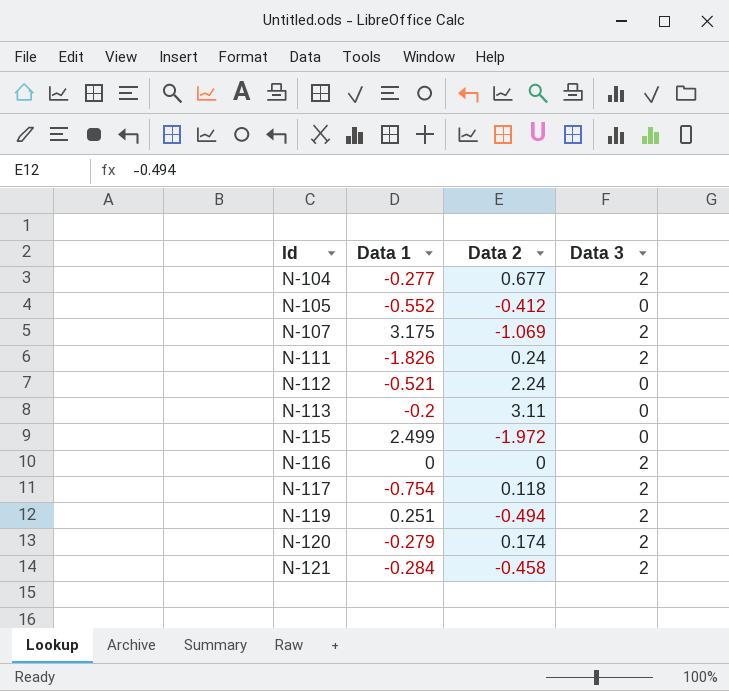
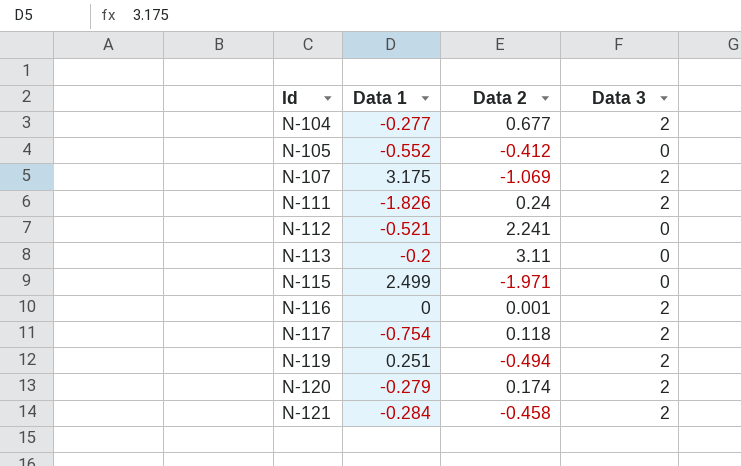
N-112 | Data 2: 2.24 -> 2.241
N-115 | Data 2: -1.972 -> -1.971
N-116 | Data 2: 0 -> 0.001

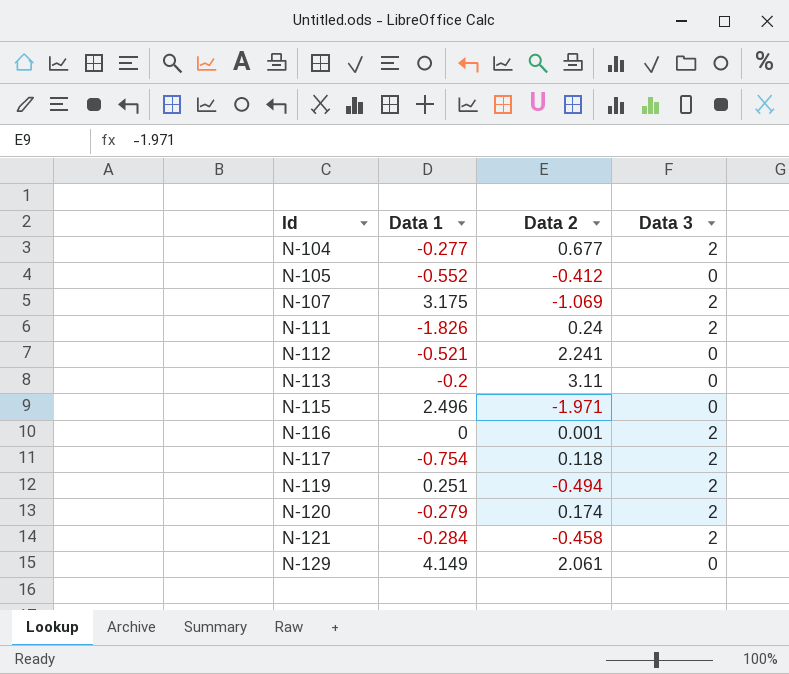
N-115 | Data 1: 2.499 -> 2.496
row N-129: none -> 4.149 | 2.061 | 0

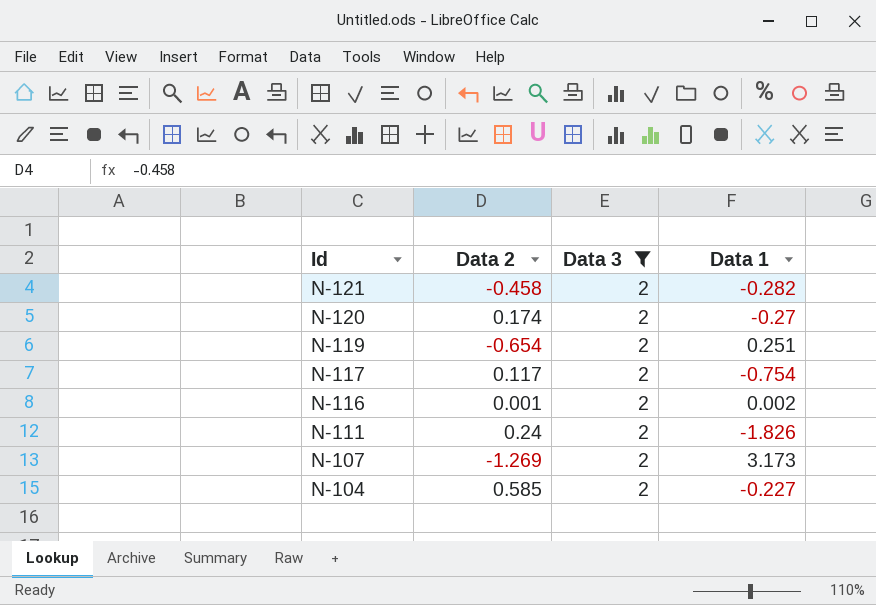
filter: none -> Data 3 = 2
row order: Id ascending -> Id descending
column Data 1 | position: 2 -> 4
N-121 | Data 1: -0.284 -> -0.282
N-120 | Data 1: -0.279 -> -0.27
N-119 | Data 2: -0.494 -> -0.654
N-117 | Data 2: 0.118 -> 0.117
N-116 | Data 1: 0 -> 0.002
N-107 | Data 2: -1.069 -> -1.269
N-107 | Data 1: 3.175 -> 3.173
N-104 | Data 2: 0.677 -> 0.585
N-104 | Data 1: -0.277 -> -0.227

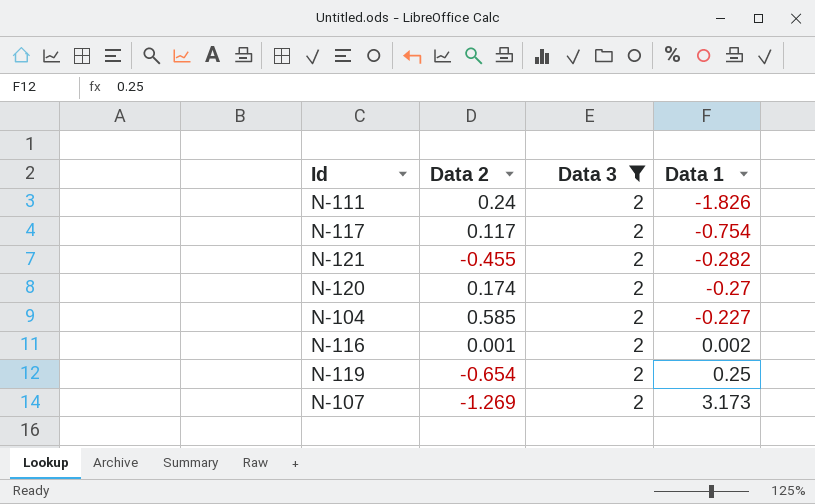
row order: Id descending -> Data 1 ascending
N-121 | Data 2: -0.458 -> -0.455
N-119 | Data 1: 0.251 -> 0.25

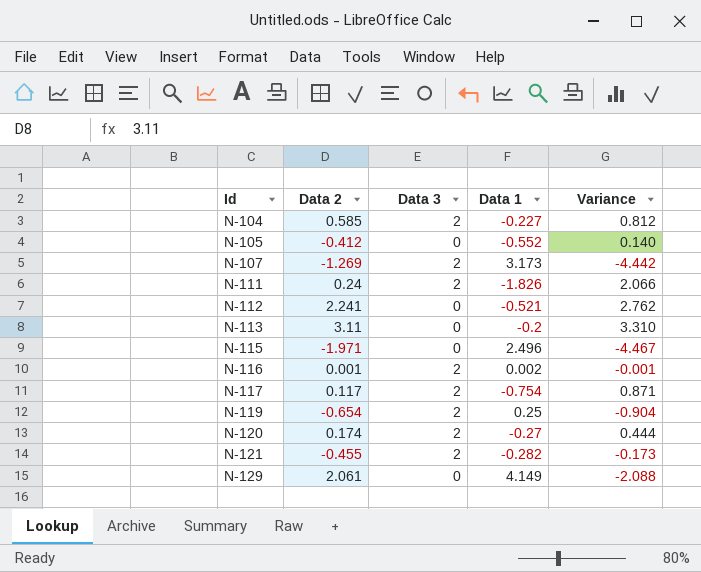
filter: Data 3 = 2 -> none
row order: Data 1 ascending -> Id ascending
column Variance | formula: none -> [Data 2] - [Data 1]

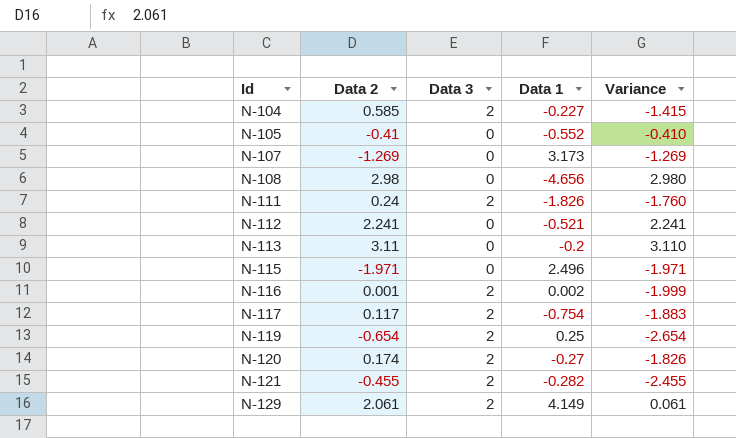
column Variance | formula: [Data 2] - [Data 1] -> [Data 2] - [Data 3]
N-105 | Data 2: -0.412 -> -0.41
N-107 | Data 3: 2 -> 0
row N-108: none -> 2.98 | 0 | -4.656 | 2.980
N-129 | Data 3: 0 -> 2

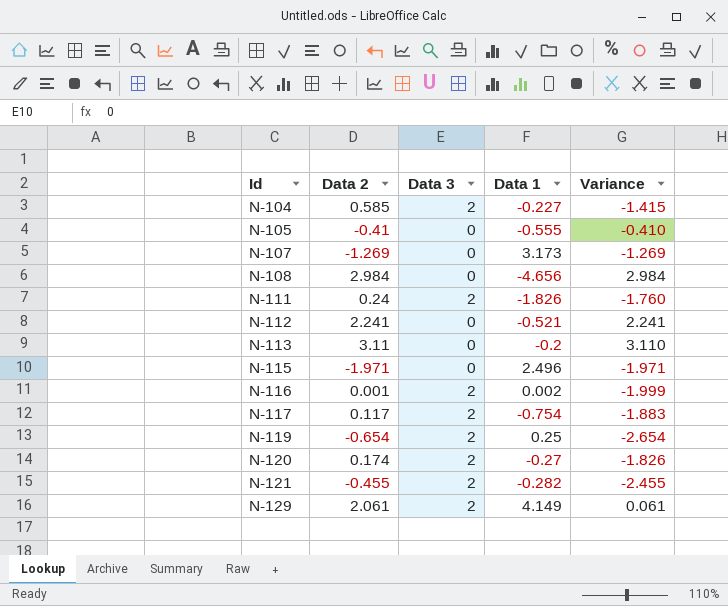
N-105 | Data 1: -0.552 -> -0.555
N-108 | Data 2: 2.98 -> 2.984
N-108 | Variance: 2.980 -> 2.984

